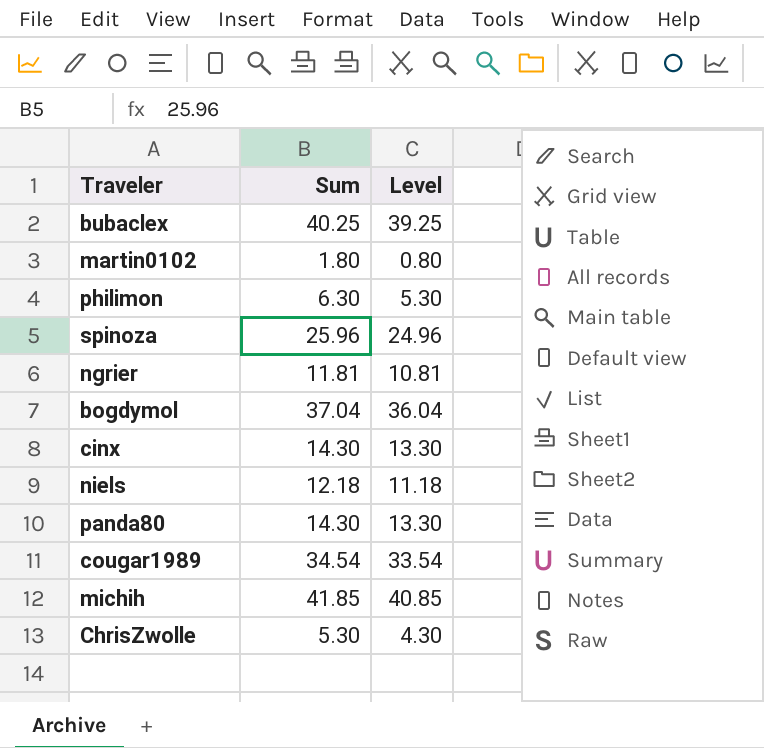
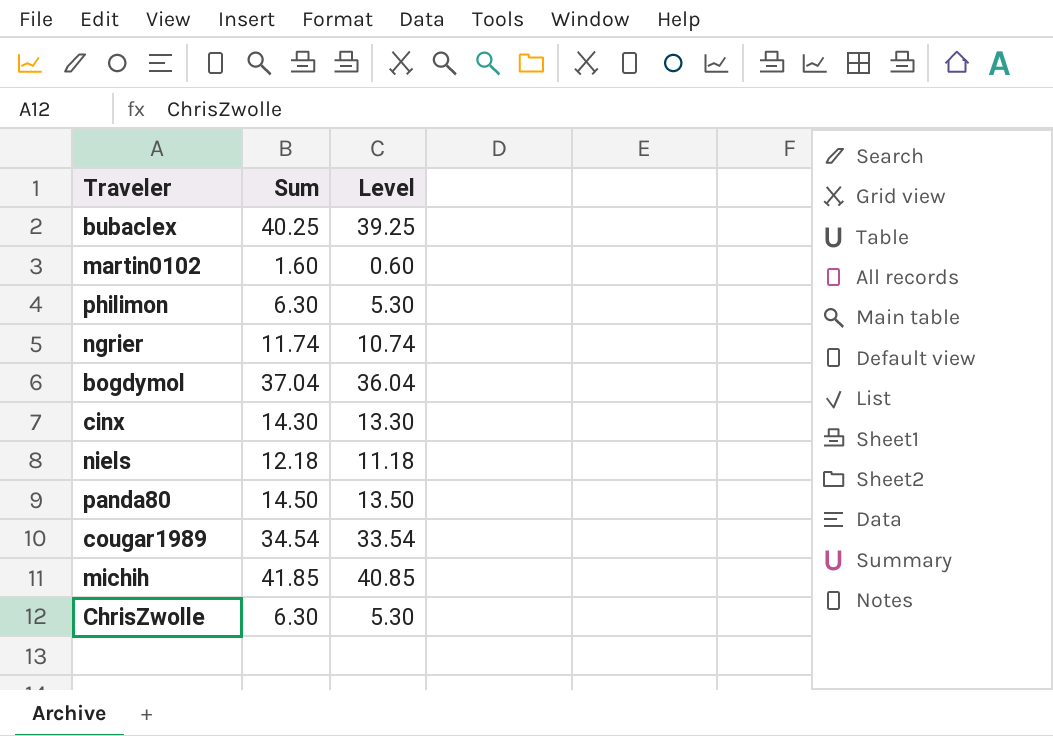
row spinoza: 25.96 | 24.96 -> none
martin0102 | Sum: 1.80 -> 1.60
martin0102 | Level: 0.80 -> 0.60
ngrier | Sum: 11.81 -> 11.74
ngrier | Level: 10.81 -> 10.74
panda80 | Sum: 14.30 -> 14.50
panda80 | Level: 13.30 -> 13.50
ChrisZwolle | Sum: 5.30 -> 6.30
ChrisZwolle | Level: 4.30 -> 5.30

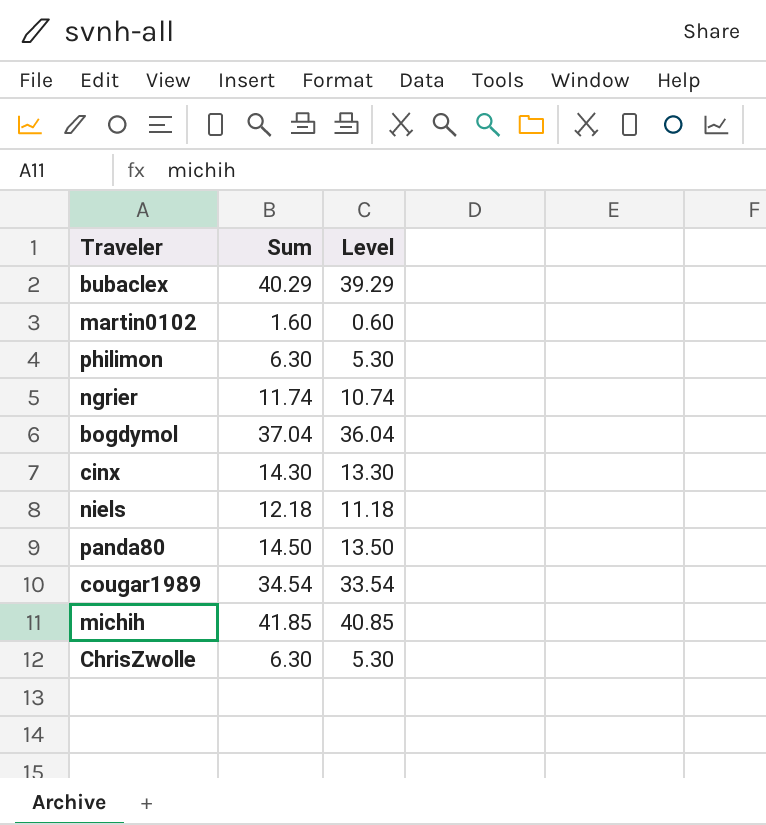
bubaclex | Sum: 40.25 -> 40.29
bubaclex | Level: 39.25 -> 39.29

